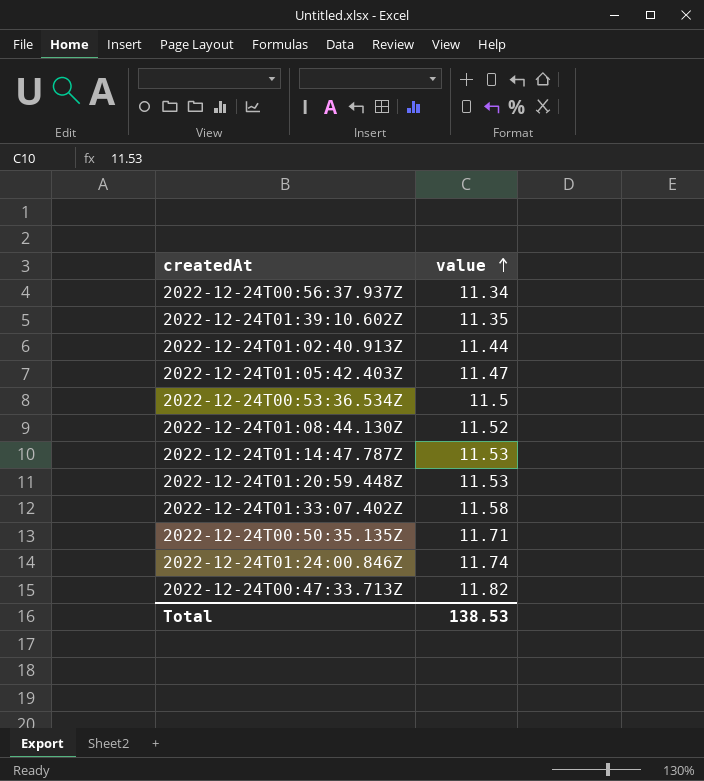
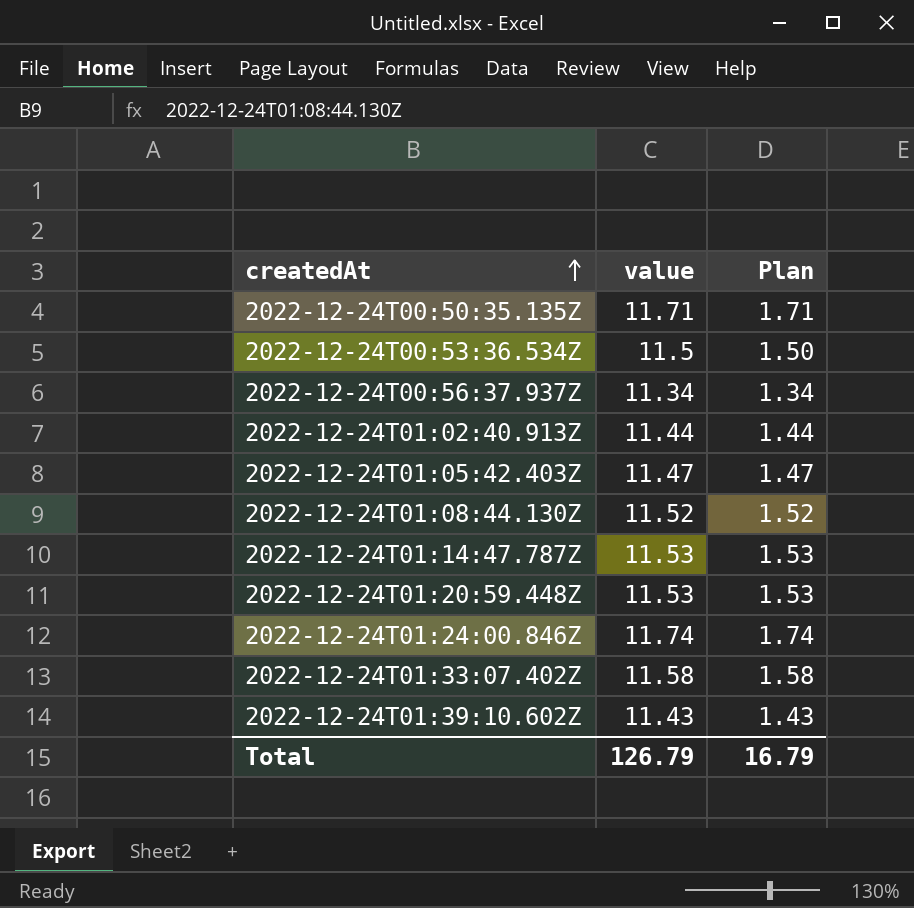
row order: value ascending -> createdAt ascending
column Plan | formula: none -> [value] - 10
row 2022-12-24T00:47:33.713Z: 11.82 -> none
2022-12-24T01:39:10.602Z | value: 11.35 -> 11.43
Total | value: 138.53 -> 126.79

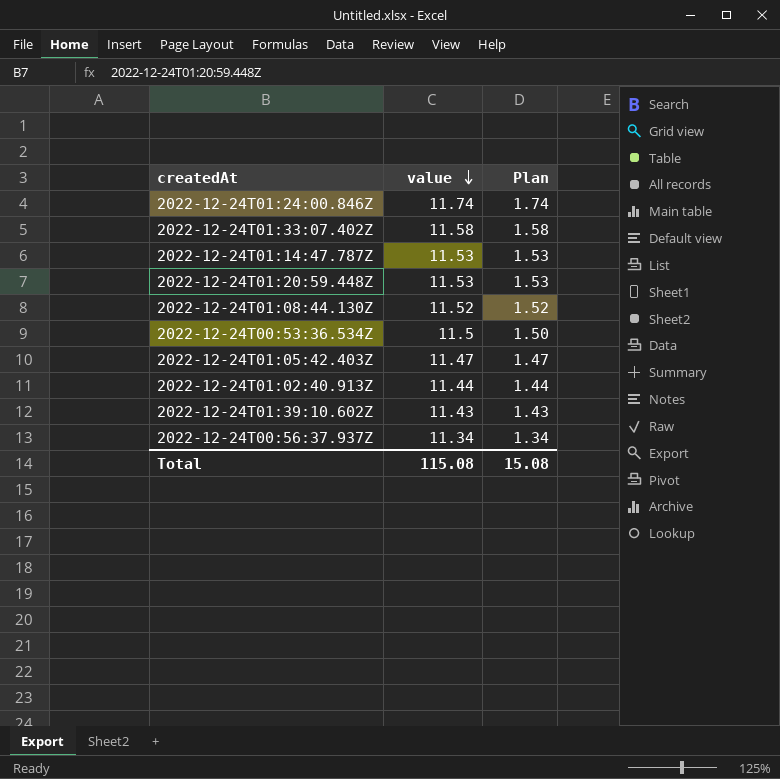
row order: createdAt ascending -> value descending
row 2022-12-24T00:50:35.135Z: 11.71 | 1.71 -> none
Total | value: 126.79 -> 115.08
Total | Plan: 16.79 -> 15.08

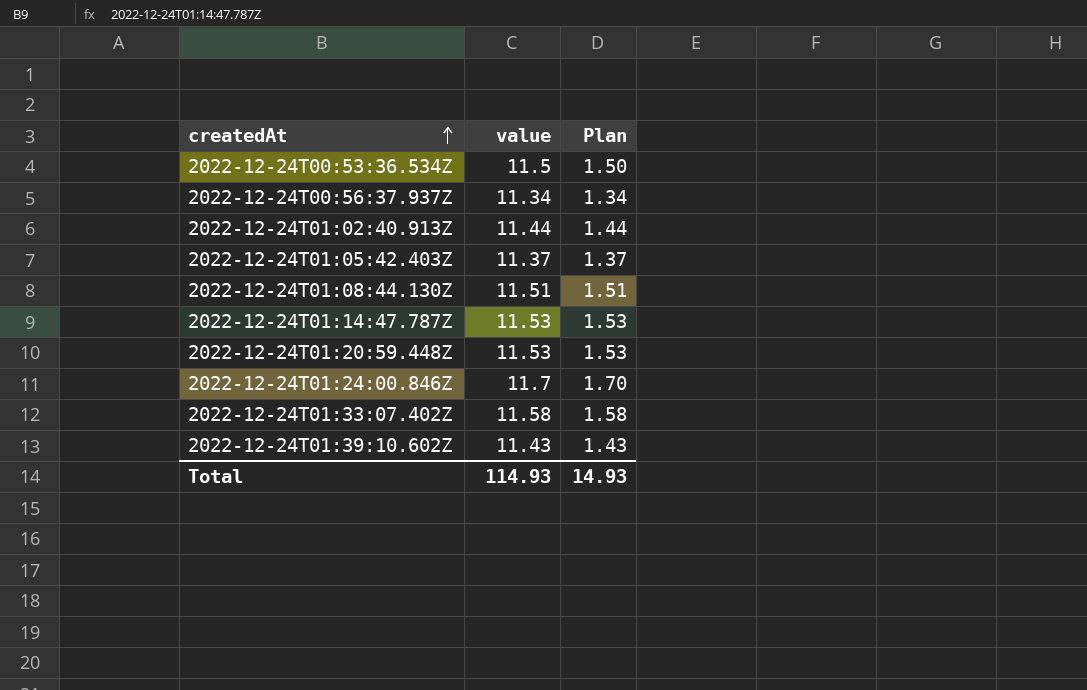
row order: value descending -> createdAt ascending
2022-12-24T01:05:42.403Z | value: 11.47 -> 11.37
2022-12-24T01:05:42.403Z | Plan: 1.47 -> 1.37
2022-12-24T01:08:44.130Z | value: 11.52 -> 11.51
2022-12-24T01:08:44.130Z | Plan: 1.52 -> 1.51
2022-12-24T01:24:00.846Z | value: 11.74 -> 11.7
2022-12-24T01:24:00.846Z | Plan: 1.74 -> 1.70
Total | value: 115.08 -> 114.93
Total | Plan: 15.08 -> 14.93

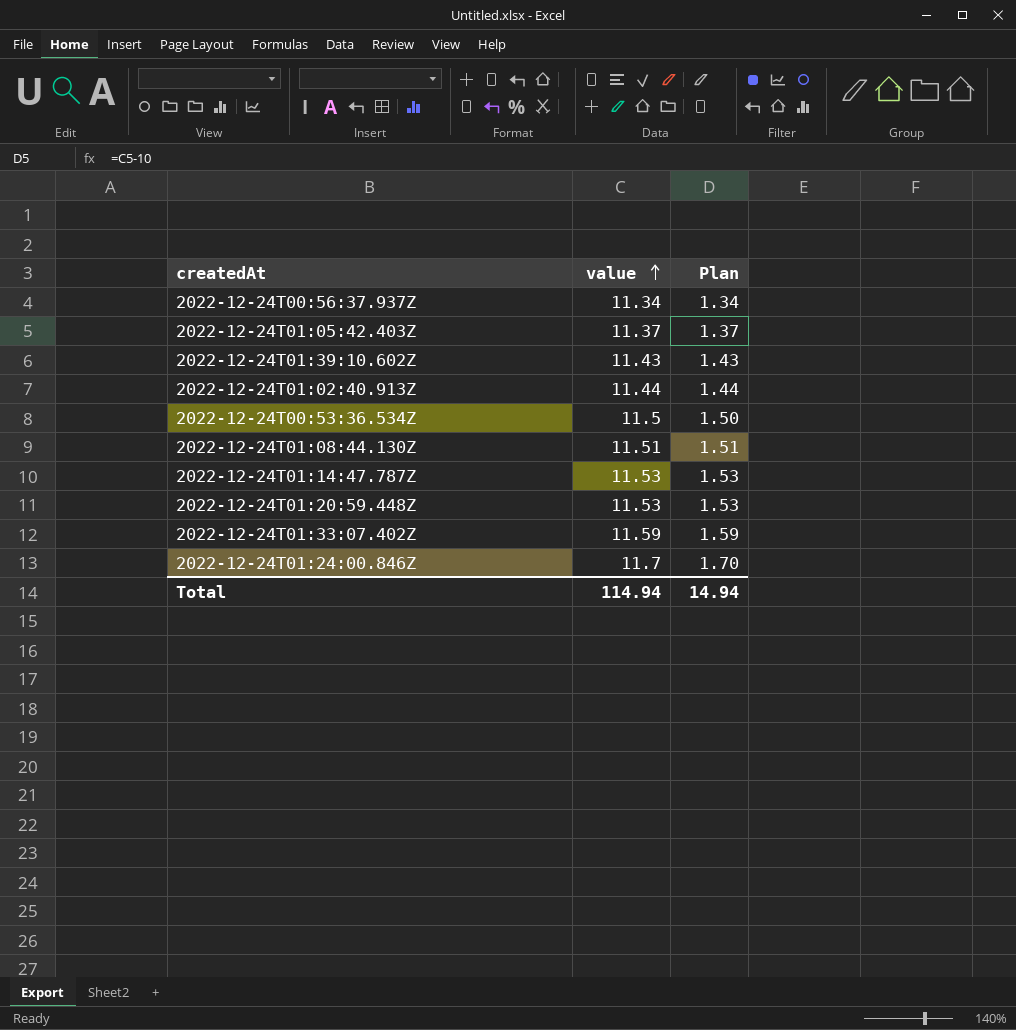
row order: createdAt ascending -> value ascending
2022-12-24T01:33:07.402Z | value: 11.58 -> 11.59
2022-12-24T01:33:07.402Z | Plan: 1.58 -> 1.59
Total | value: 114.93 -> 114.94
Total | Plan: 14.93 -> 14.94

